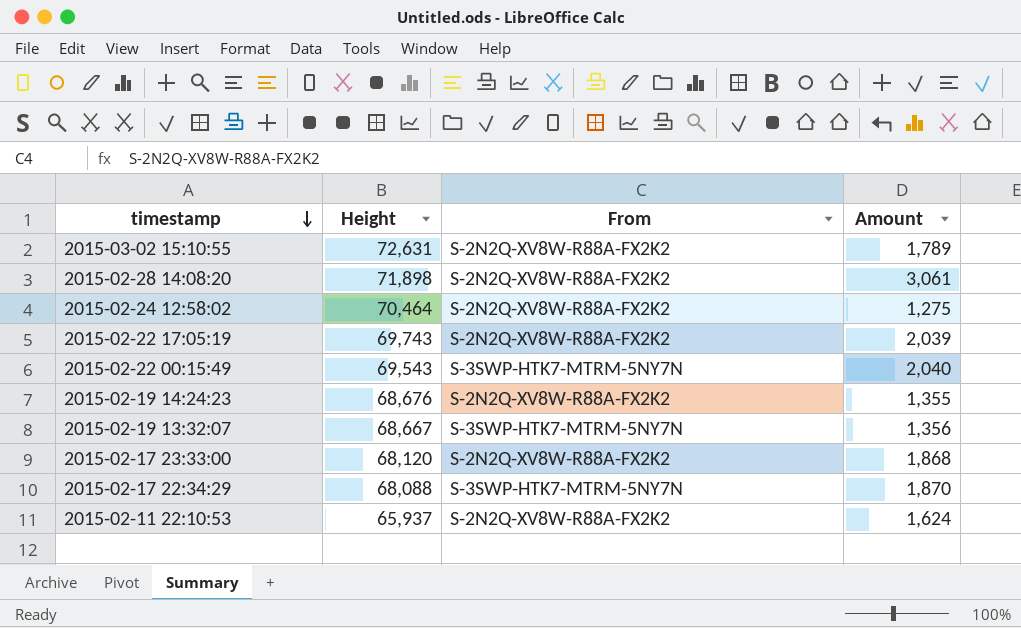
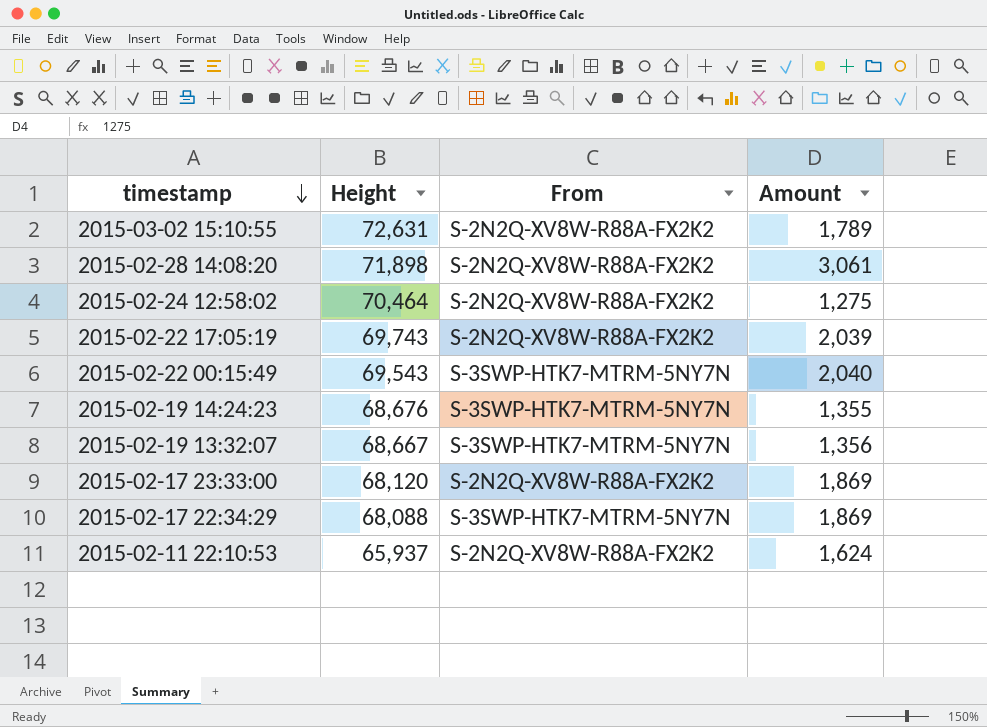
2015-02-19 14:24:23 | From: S-2N2Q-XV8W-R88A-FX2K2 -> S-3SWP-HTK7-MTRM-5NY7N
2015-02-17 23:33:00 | Amount: 1,868 -> 1,869
2015-02-17 22:34:29 | Amount: 1,870 -> 1,869

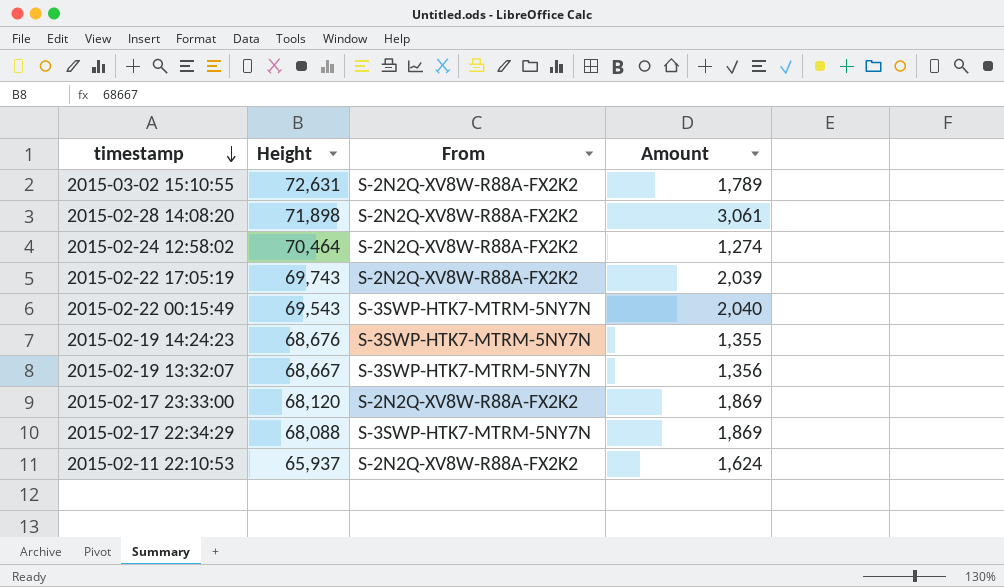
2015-02-24 12:58:02 | Amount: 1,275 -> 1,274

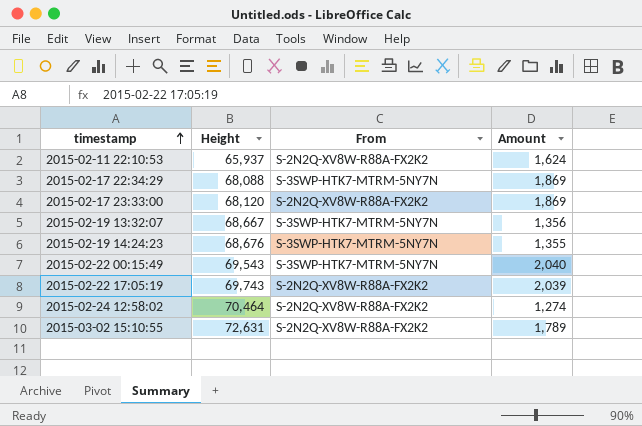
row order: timestamp descending -> timestamp ascending
row 2015-02-28 14:08:20: 71,898 | S-2N2Q-XV8W-R88A-FX2K2 | 3,061 -> none

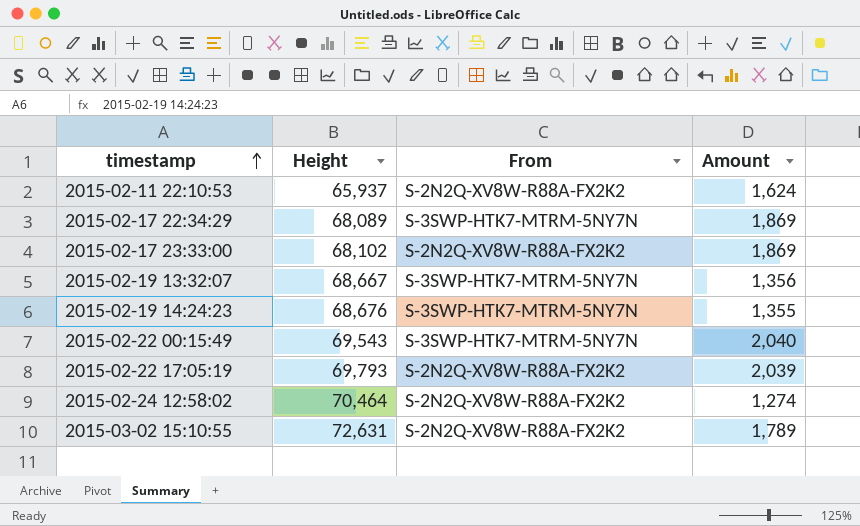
2015-02-17 22:34:29 | Height: 68,088 -> 68,089
2015-02-17 23:33:00 | Height: 68,120 -> 68,102
2015-02-22 17:05:19 | Height: 69,743 -> 69,793

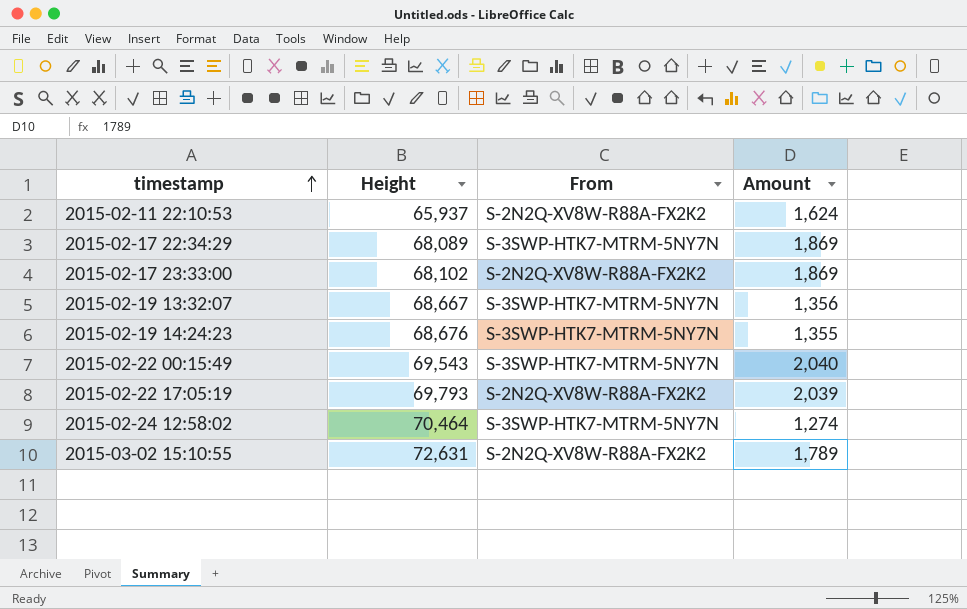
2015-02-24 12:58:02 | From: S-2N2Q-XV8W-R88A-FX2K2 -> S-3SWP-HTK7-MTRM-5NY7N

